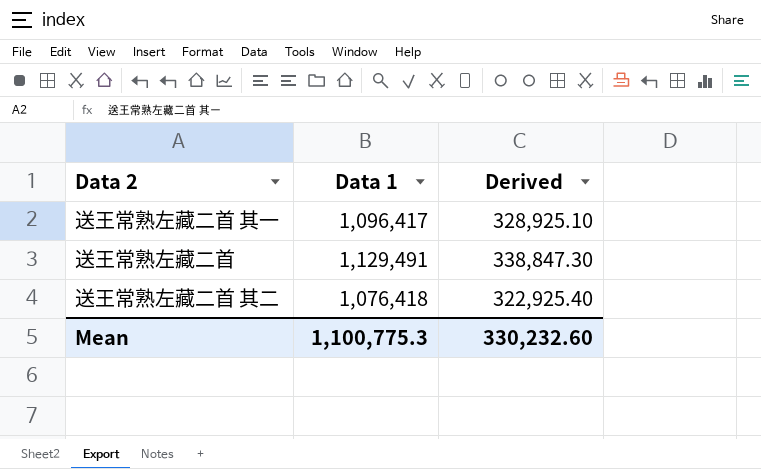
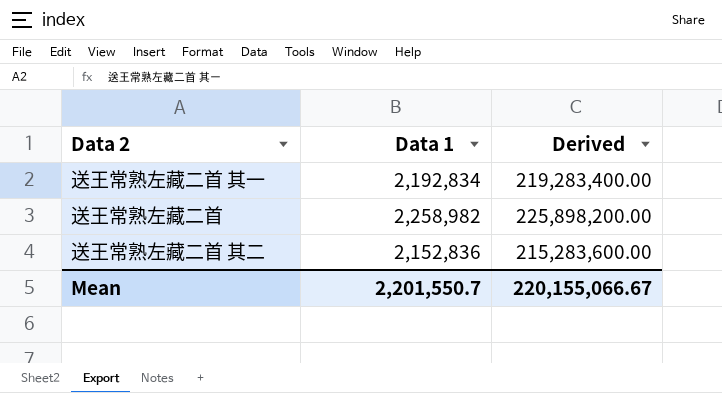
column Derived | formula: [Data 1] * 0.3 -> [Data 1] * 100
送王常熟左藏二首 其一 | Data 1: 1,096,417 -> 2,192,834
送王常熟左藏二首 | Data 1: 1,129,491 -> 2,258,982
送王常熟左藏二首 其二 | Data 1: 1,076,418 -> 2,152,836
Mean | Data 1: 1,100,775.3 -> 2,201,550.7
Mean | Derived: 330,232.60 -> 220,155,066.67

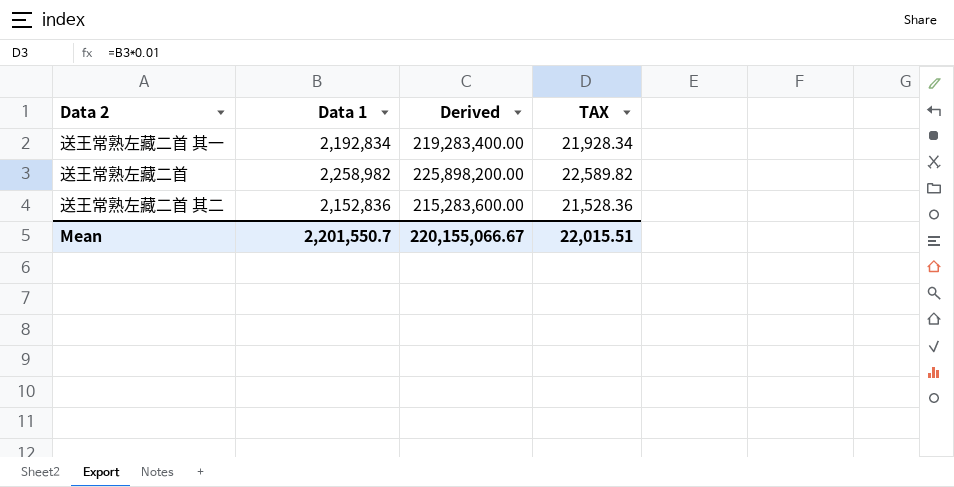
column TAX | formula: none -> [Data 1] * 0.01

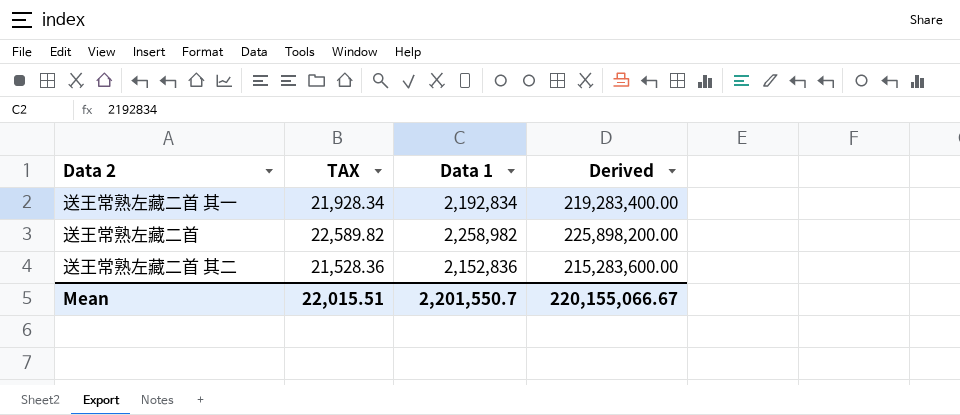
column TAX | position: 4 -> 2

